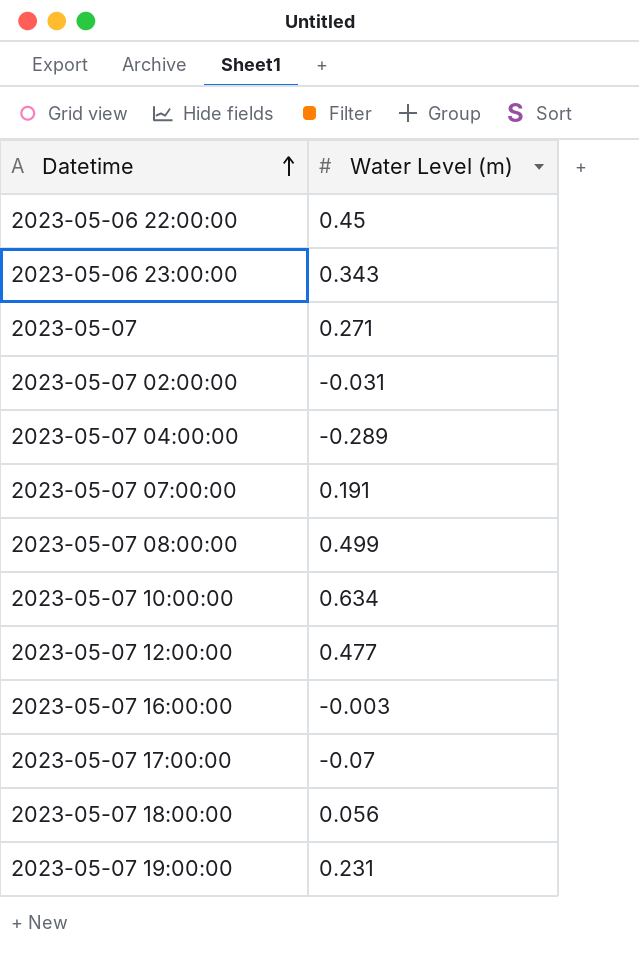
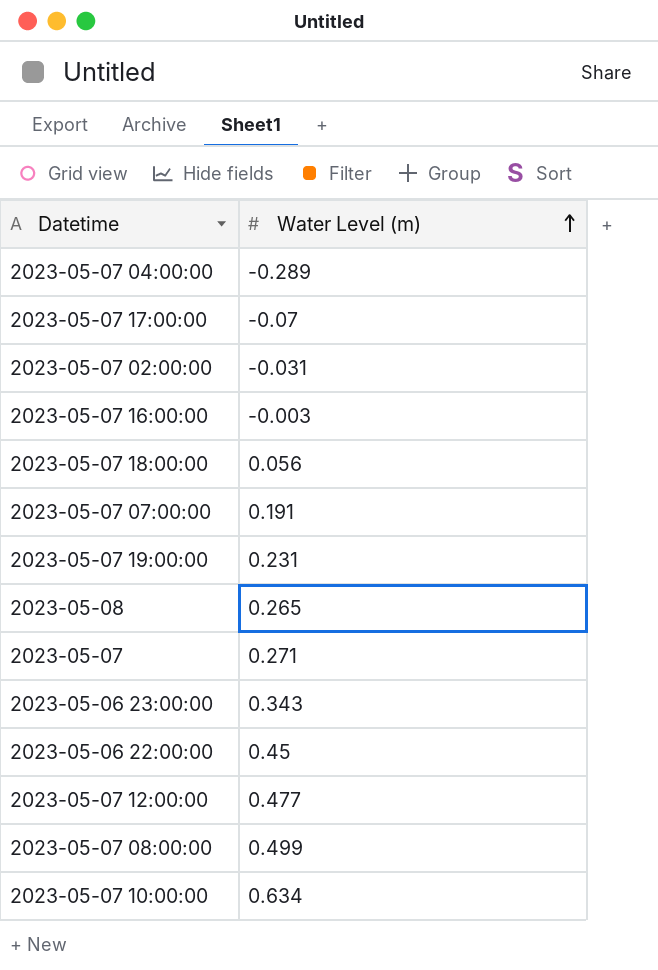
row order: Datetime ascending -> Water Level (m) ascending
row 2023-05-08: none -> 0.265

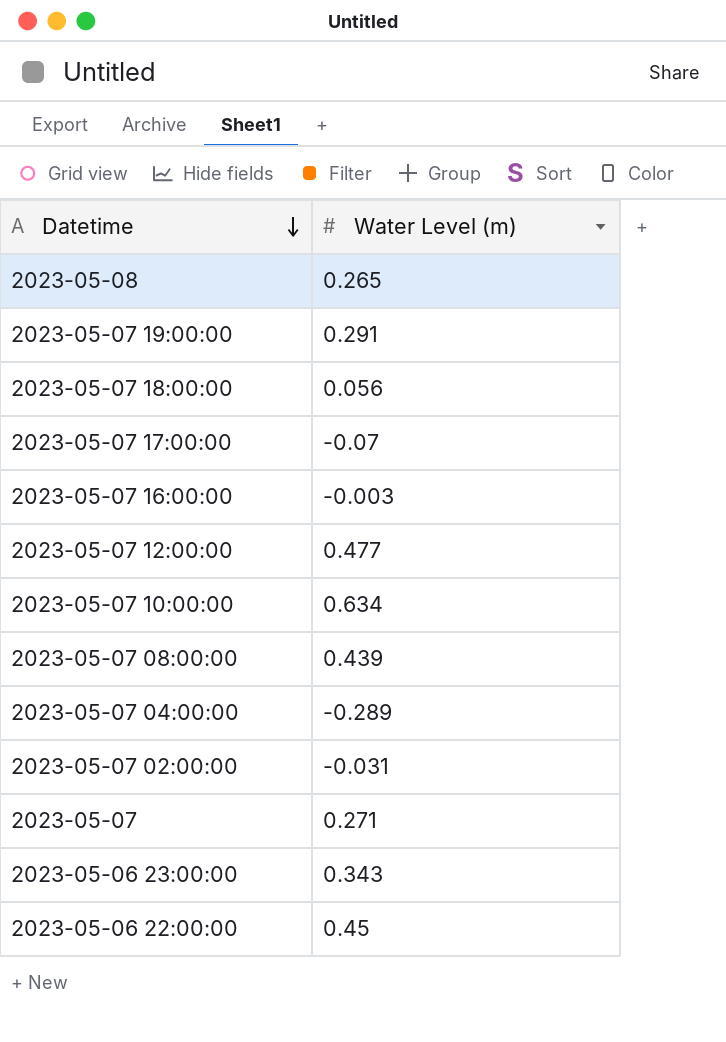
row order: Water Level (m) ascending -> Datetime descending
row 2023-05-07 07:00:00: 0.191 -> none
2023-05-07 19:00:00 | Water Level (m): 0.231 -> 0.291
2023-05-07 08:00:00 | Water Level (m): 0.499 -> 0.439

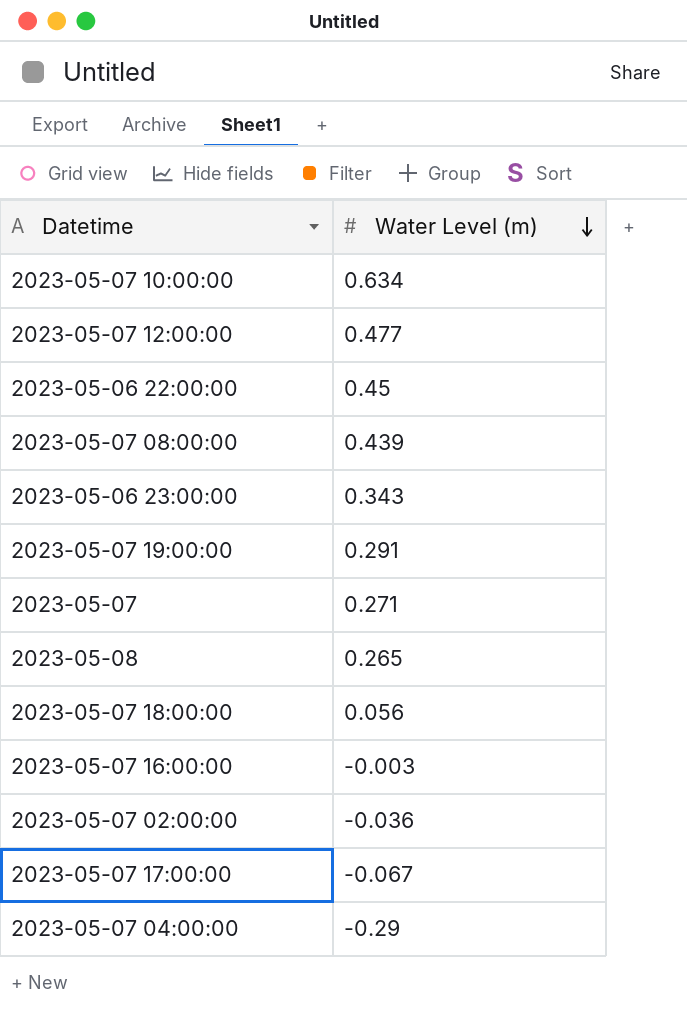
row order: Datetime descending -> Water Level (m) descending
2023-05-07 02:00:00 | Water Level (m): -0.031 -> -0.036
2023-05-07 17:00:00 | Water Level (m): -0.07 -> -0.067
2023-05-07 04:00:00 | Water Level (m): -0.289 -> -0.29

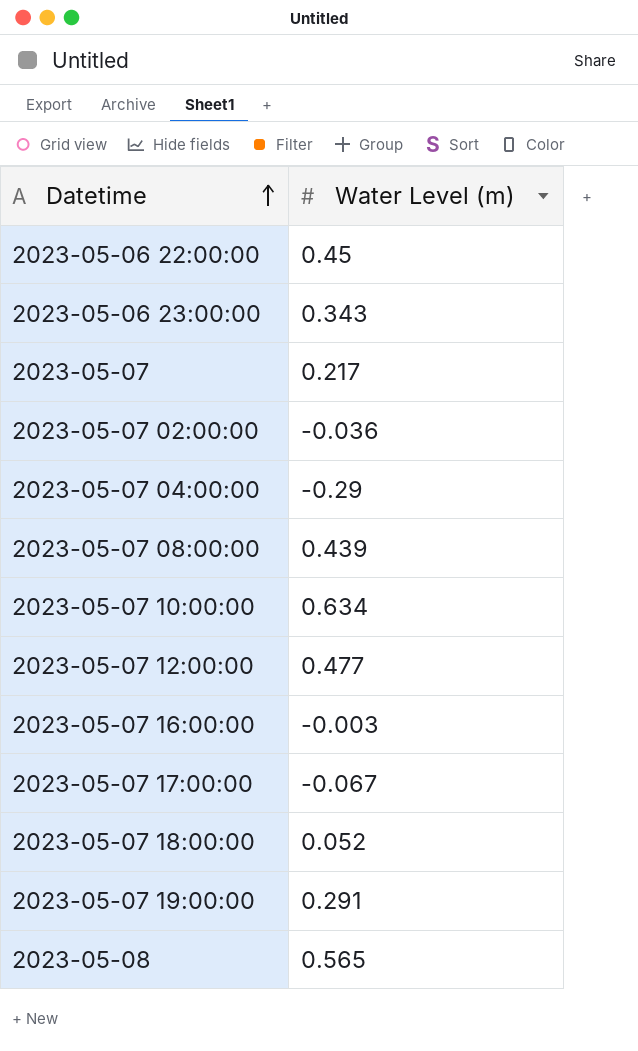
row order: Water Level (m) descending -> Datetime ascending
2023-05-07 | Water Level (m): 0.271 -> 0.217
2023-05-07 18:00:00 | Water Level (m): 0.056 -> 0.052
2023-05-08 | Water Level (m): 0.265 -> 0.565

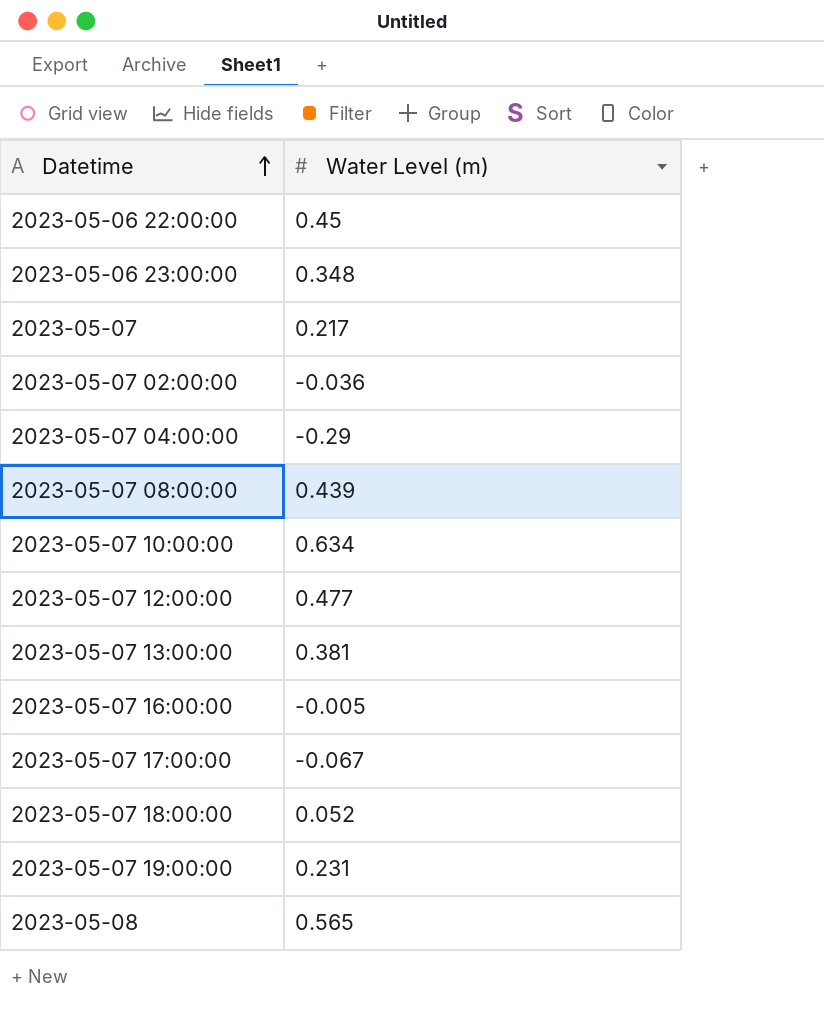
2023-05-06 23:00:00 | Water Level (m): 0.343 -> 0.348
row 2023-05-07 13:00:00: none -> 0.381
2023-05-07 16:00:00 | Water Level (m): -0.003 -> -0.005
2023-05-07 19:00:00 | Water Level (m): 0.291 -> 0.231

